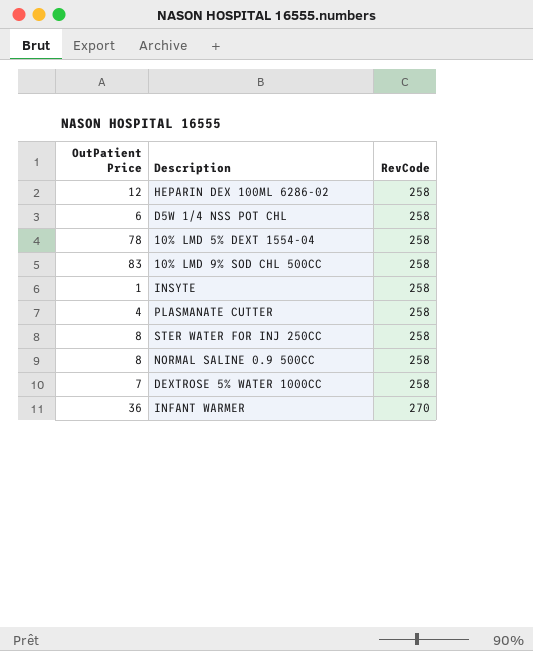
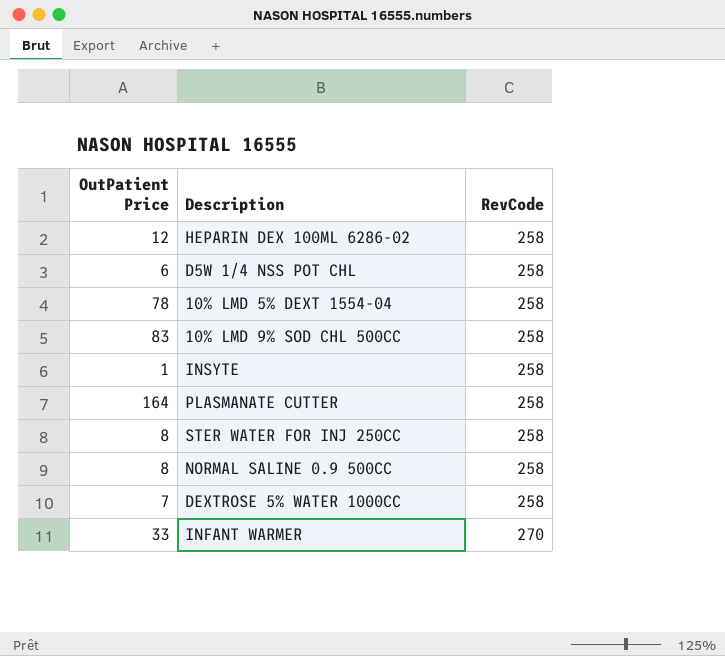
PLASMANATE CUTTER | OutPatient Price: 4 -> 164
INFANT WARMER | OutPatient Price: 36 -> 33

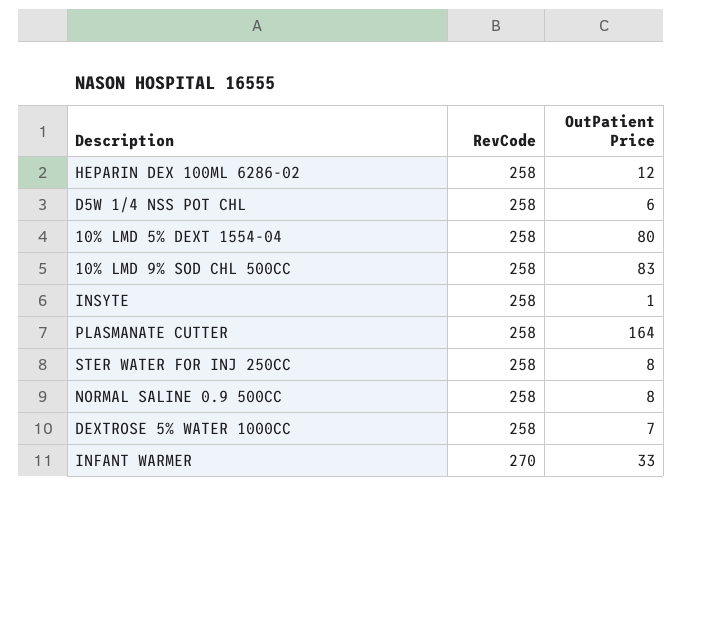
column OutPatient Price | position: 1 -> 3
10% LMD 5% DEXT 1554-04 | OutPatient Price: 78 -> 80

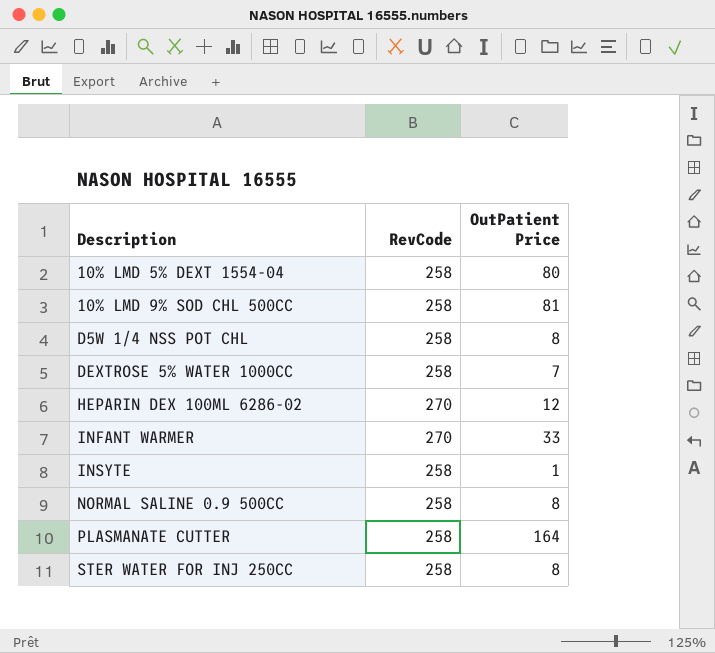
row order: RevCode ascending -> Description ascending
10% LMD 9% SOD CHL 500CC | OutPatient Price: 83 -> 81
D5W 1/4 NSS POT CHL | OutPatient Price: 6 -> 8
HEPARIN DEX 100ML 6286-02 | RevCode: 258 -> 270

